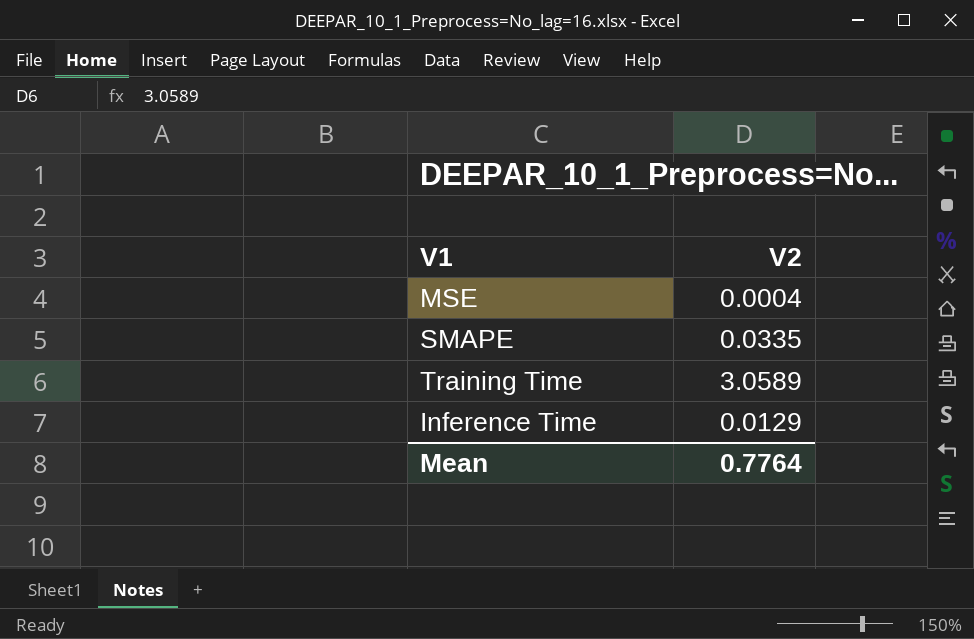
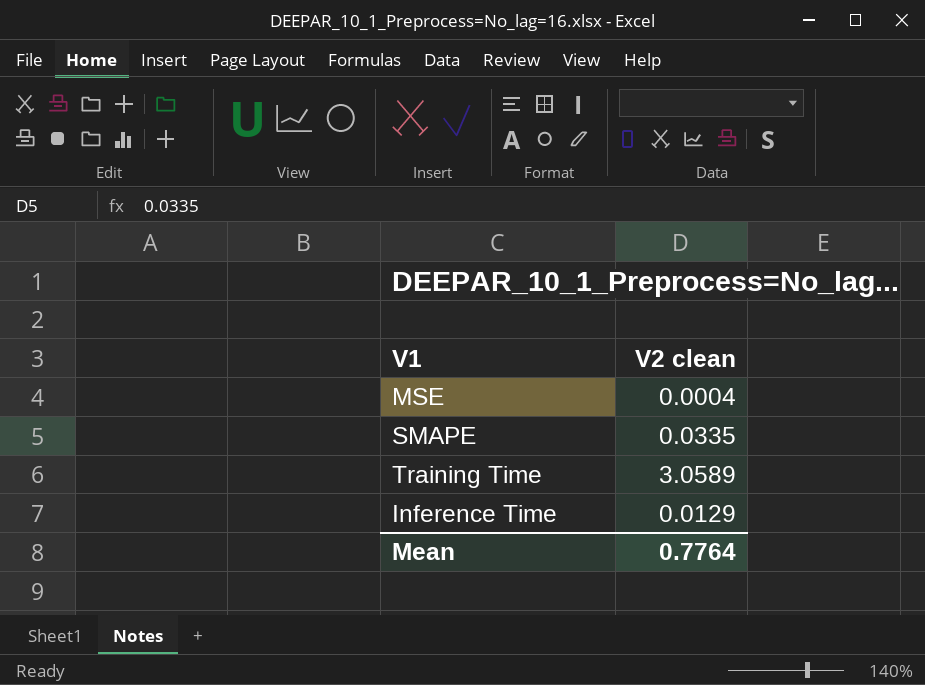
column name: V2 -> V2 clean

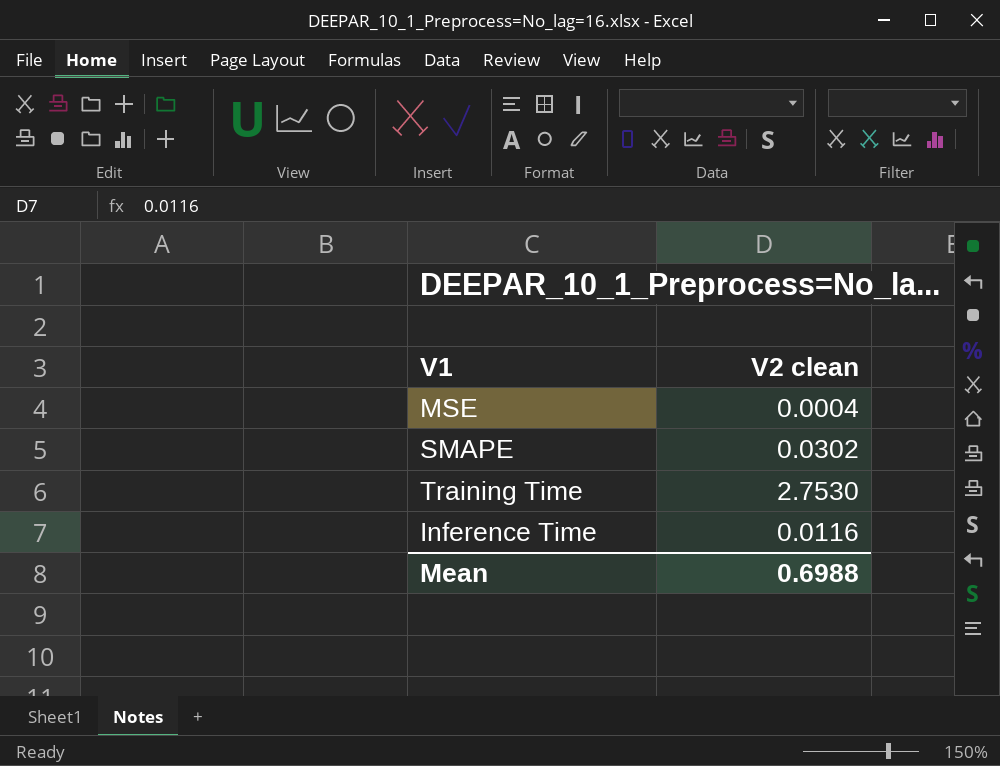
SMAPE | V2 clean: 0.0335 -> 0.0302
Training Time | V2 clean: 3.0589 -> 2.7530
Inference Time | V2 clean: 0.0129 -> 0.0116
Mean | V2 clean: 0.7764 -> 0.6988

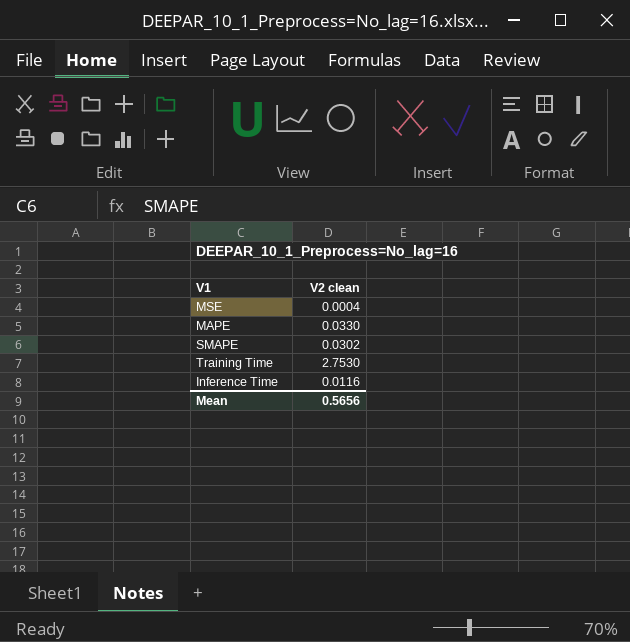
row MAPE: none -> 0.0330
Mean | V2 clean: 0.6988 -> 0.5656

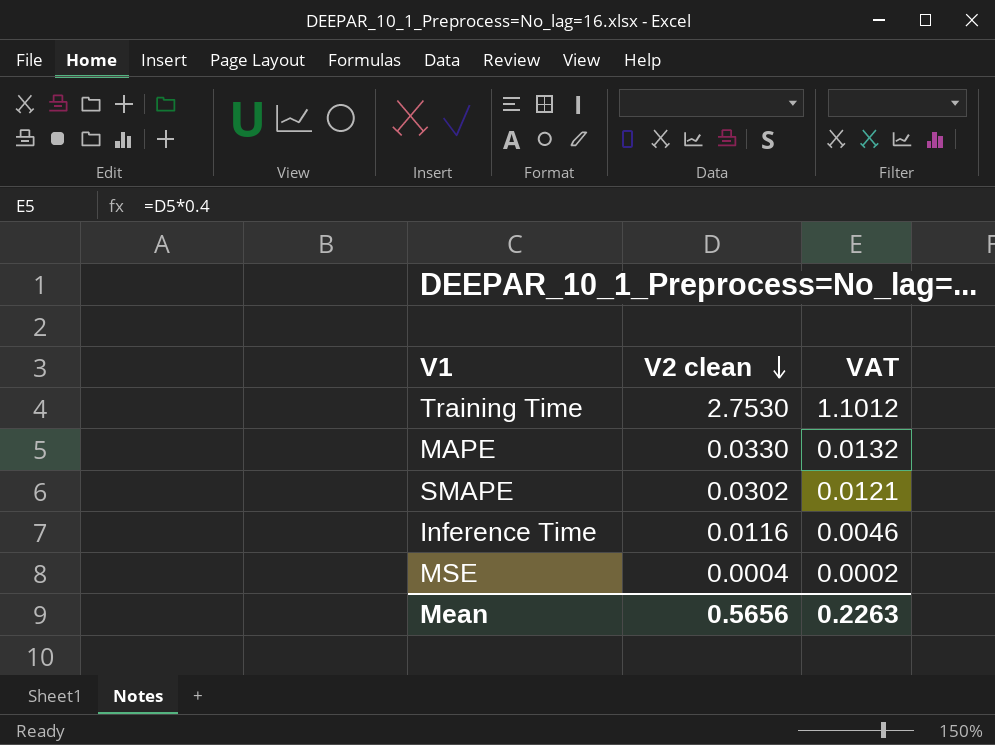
row order: none -> V2 clean descending
column VAT | formula: none -> [V2 clean] * 0.4

